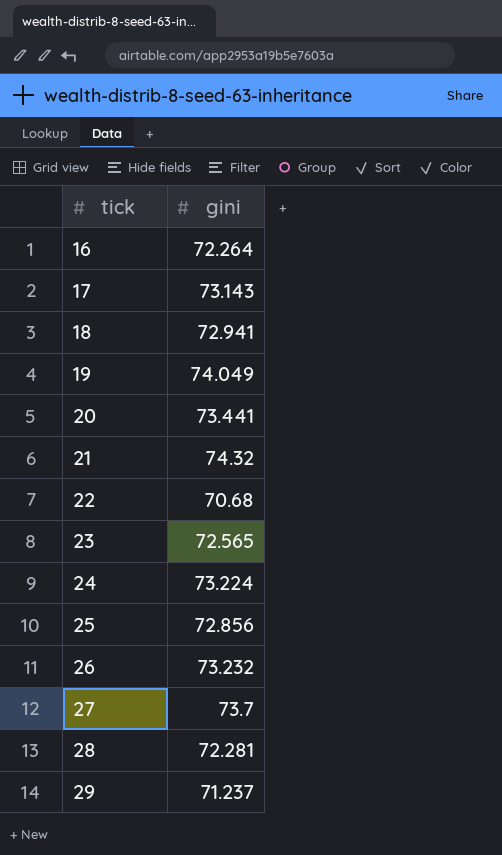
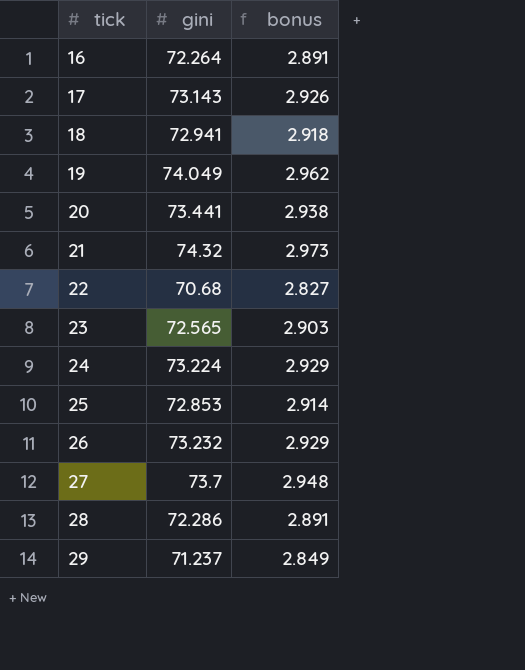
column bonus | formula: none -> [gini] * 0.04
25 | gini: 72.856 -> 72.853
28 | gini: 72.281 -> 72.286

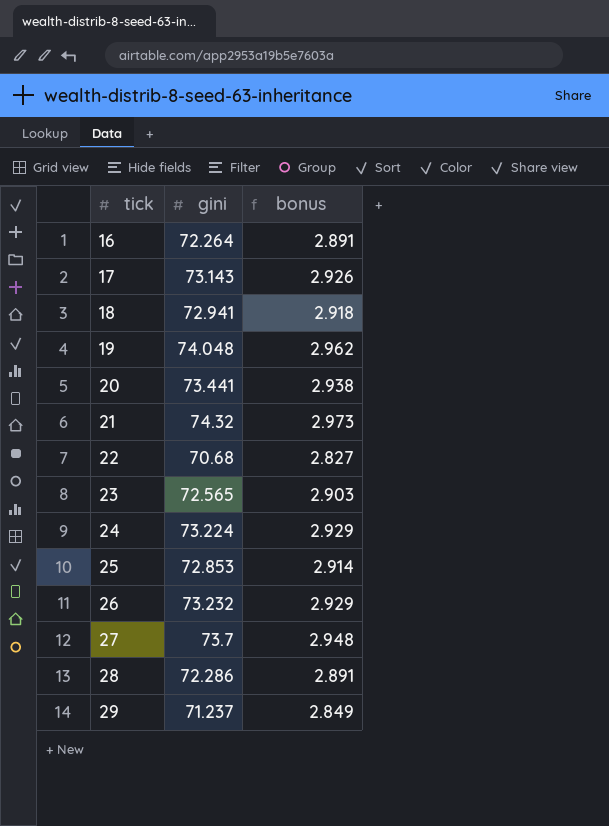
19 | gini: 74.049 -> 74.048

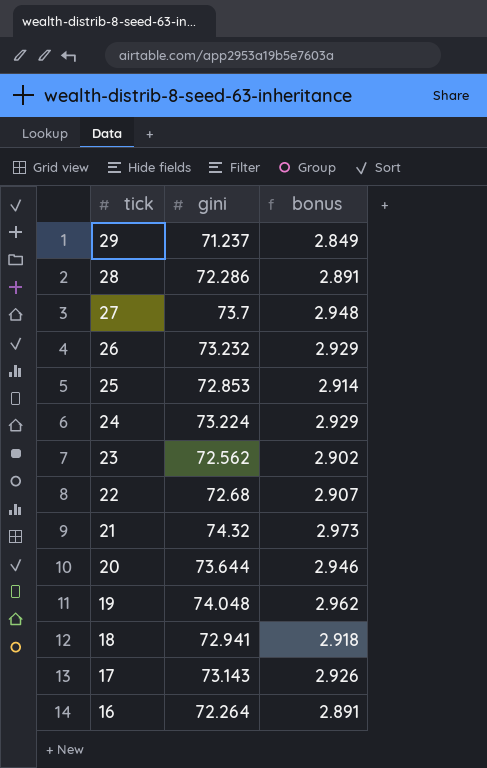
row order: tick ascending -> tick descending
23 | gini: 72.565 -> 72.562
23 | bonus: 2.903 -> 2.902
22 | gini: 70.68 -> 72.68
22 | bonus: 2.827 -> 2.907
20 | gini: 73.441 -> 73.644
20 | bonus: 2.938 -> 2.946

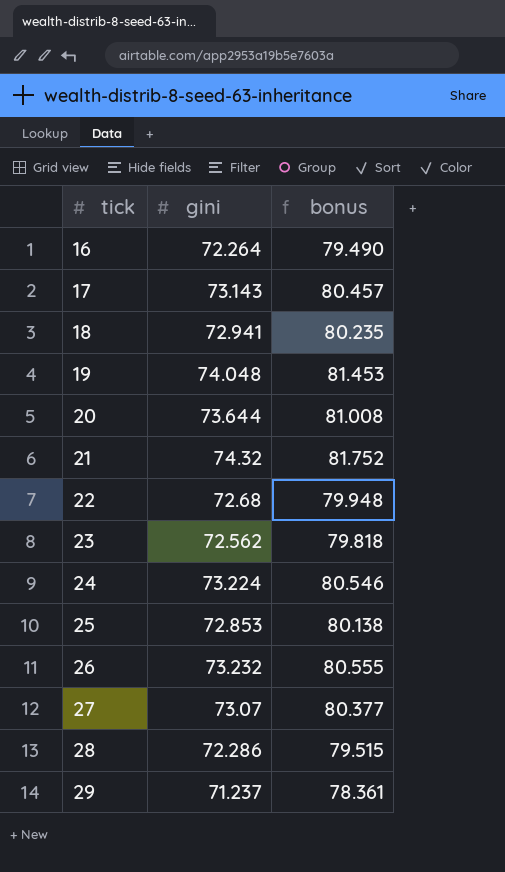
row order: tick descending -> tick ascending
column bonus | formula: [gini] * 0.04 -> [gini] * 1.1
27 | gini: 73.7 -> 73.07

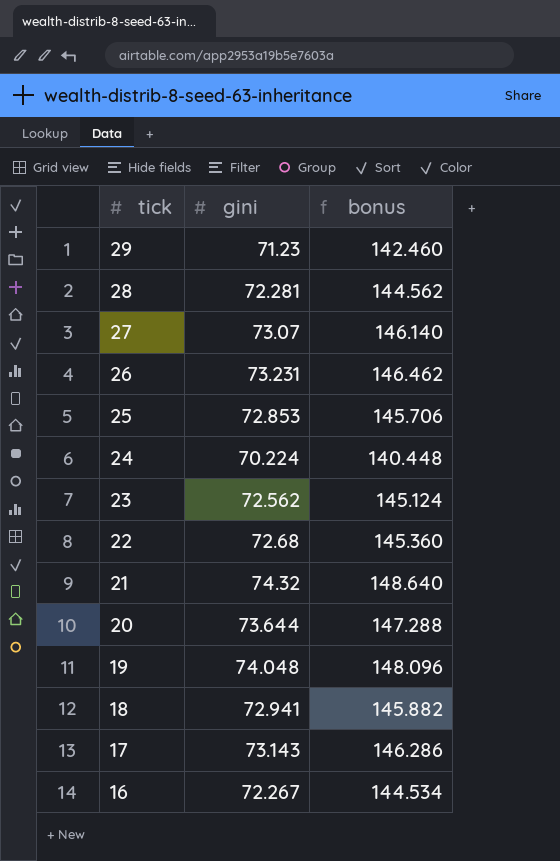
row order: tick ascending -> tick descending
column bonus | formula: [gini] * 1.1 -> [gini] * 2
29 | gini: 71.237 -> 71.23
28 | gini: 72.286 -> 72.281
26 | gini: 73.232 -> 73.231
24 | gini: 73.224 -> 70.224
16 | gini: 72.264 -> 72.267

